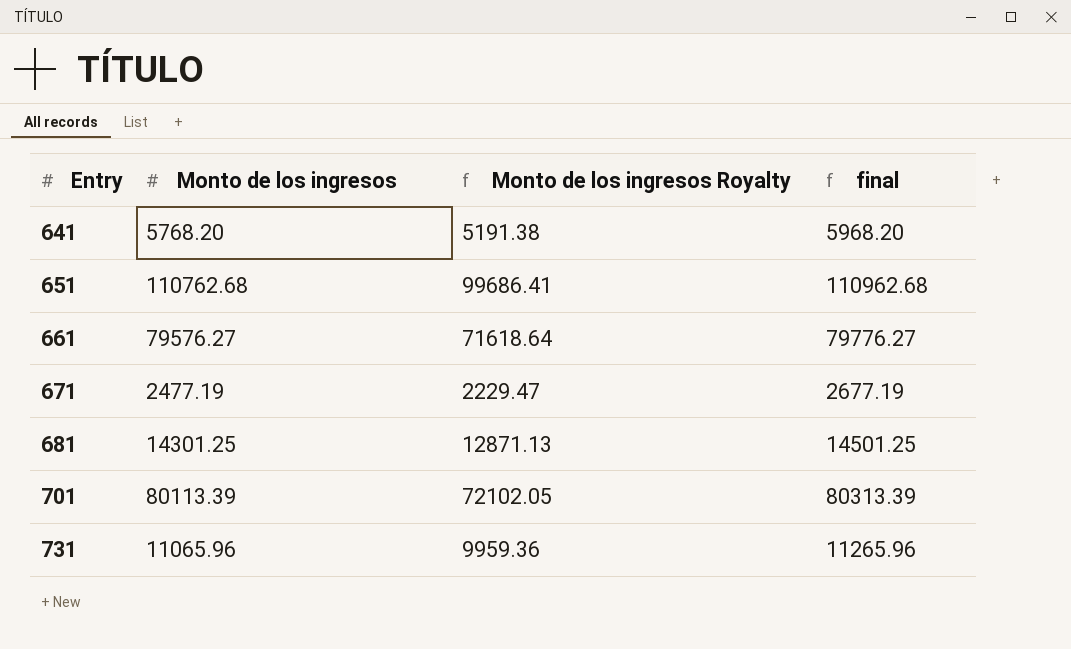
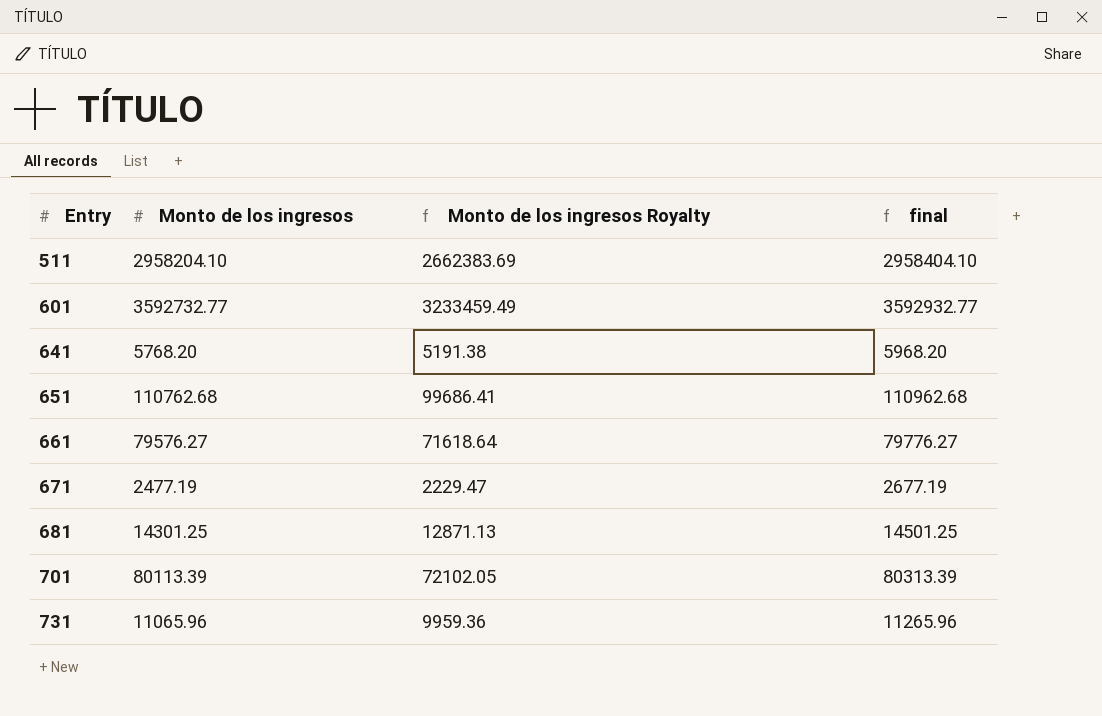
row 511: none -> 2958204.10 | 2662383.69 | 2958404.10
row 601: none -> 3592732.77 | 3233459.49 | 3592932.77

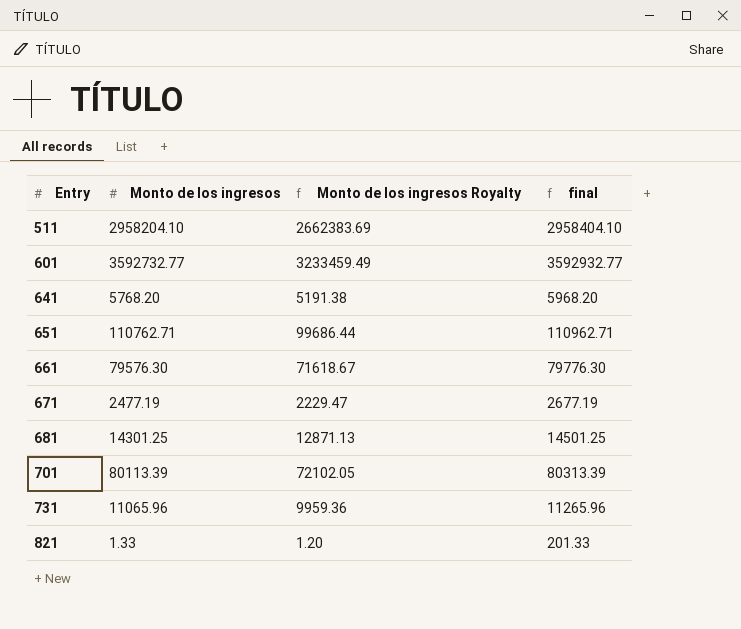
651 | Monto de los ingresos: 110762.68 -> 110762.71
651 | Monto de los ingresos Royalty: 99686.41 -> 99686.44
651 | final: 110962.68 -> 110962.71
661 | Monto de los ingresos: 79576.27 -> 79576.30
661 | Monto de los ingresos Royalty: 71618.64 -> 71618.67
661 | final: 79776.27 -> 79776.30
row 821: none -> 1.33 | 1.20 | 201.33

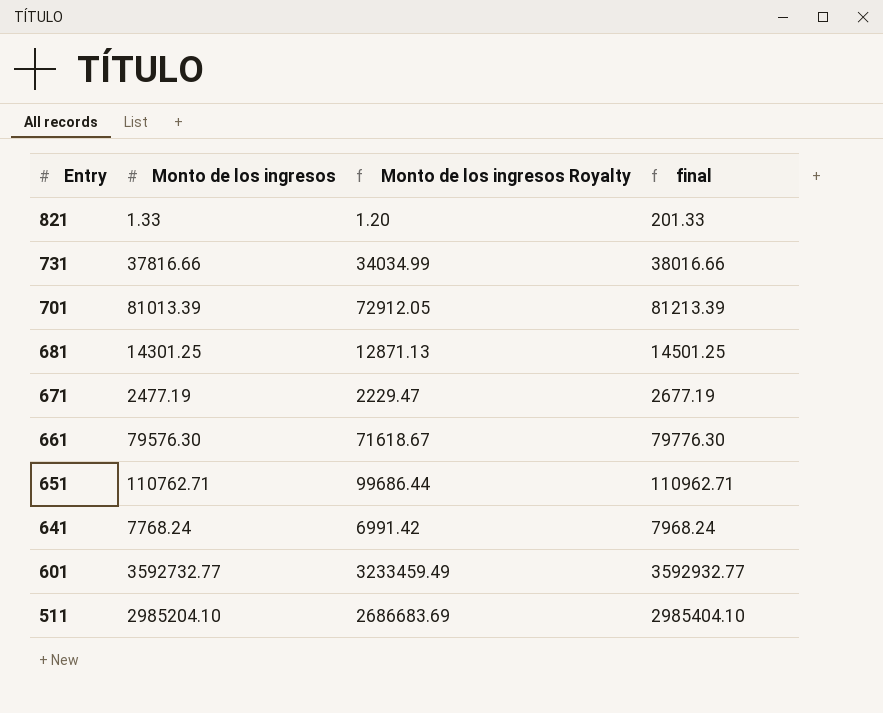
row order: Entry ascending -> Entry descending
731 | Monto de los ingresos: 11065.96 -> 37816.66
731 | Monto de los ingresos Royalty: 9959.36 -> 34034.99
731 | final: 11265.96 -> 38016.66
701 | Monto de los ingresos: 80113.39 -> 81013.39
701 | Monto de los ingresos Royalty: 72102.05 -> 72912.05
701 | final: 80313.39 -> 81213.39
641 | Monto de los ingresos: 5768.20 -> 7768.24
641 | Monto de los ingresos Royalty: 5191.38 -> 6991.42
641 | final: 5968.20 -> 7968.24
511 | Monto de los ingresos: 2958204.10 -> 2985204.10
511 | Monto de los ingresos Royalty: 2662383.69 -> 2686683.69
511 | final: 2958404.10 -> 2985404.10

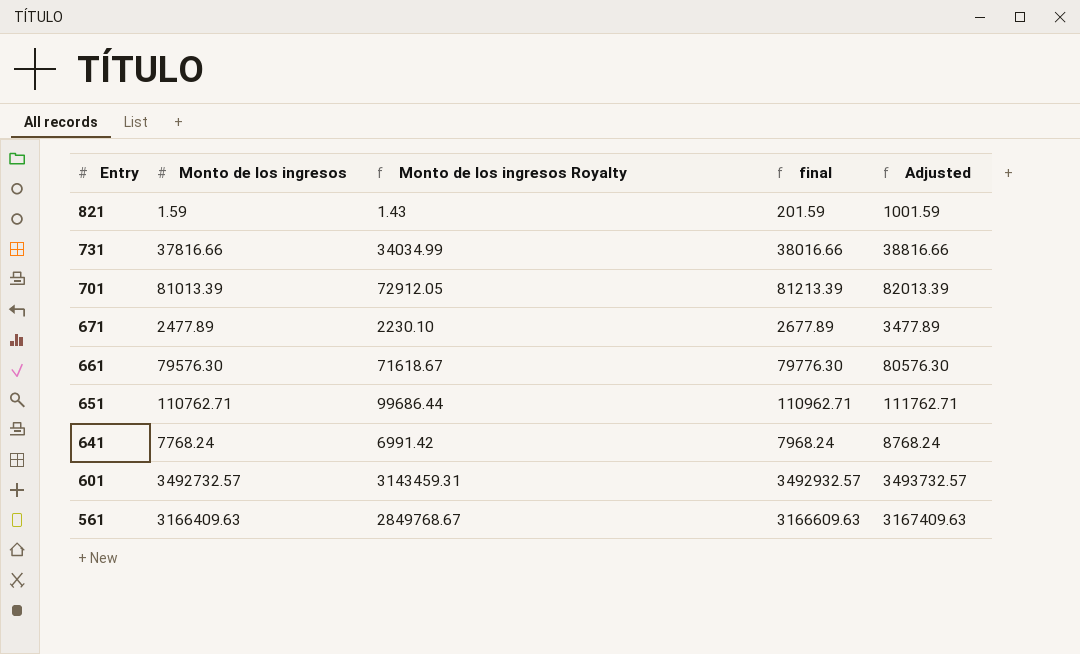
column Adjusted | formula: none -> [Monto de los ingresos] + 1000
row 681: 14301.25 | 12871.13 | 14501.25 -> none
row 511: 2985204.10 | 2686683.69 | 2985404.10 -> none
821 | Monto de los ingresos: 1.33 -> 1.59
821 | Monto de los ingresos Royalty: 1.20 -> 1.43
821 | final: 201.33 -> 201.59
671 | Monto de los ingresos: 2477.19 -> 2477.89
671 | Monto de los ingresos Royalty: 2229.47 -> 2230.10
671 | final: 2677.19 -> 2677.89
601 | Monto de los ingresos: 3592732.77 -> 3492732.57
601 | Monto de los ingresos Royalty: 3233459.49 -> 3143459.31
601 | final: 3592932.77 -> 3492932.57
row 561: none -> 3166409.63 | 2849768.67 | 3166609.63 | 3167409.63

